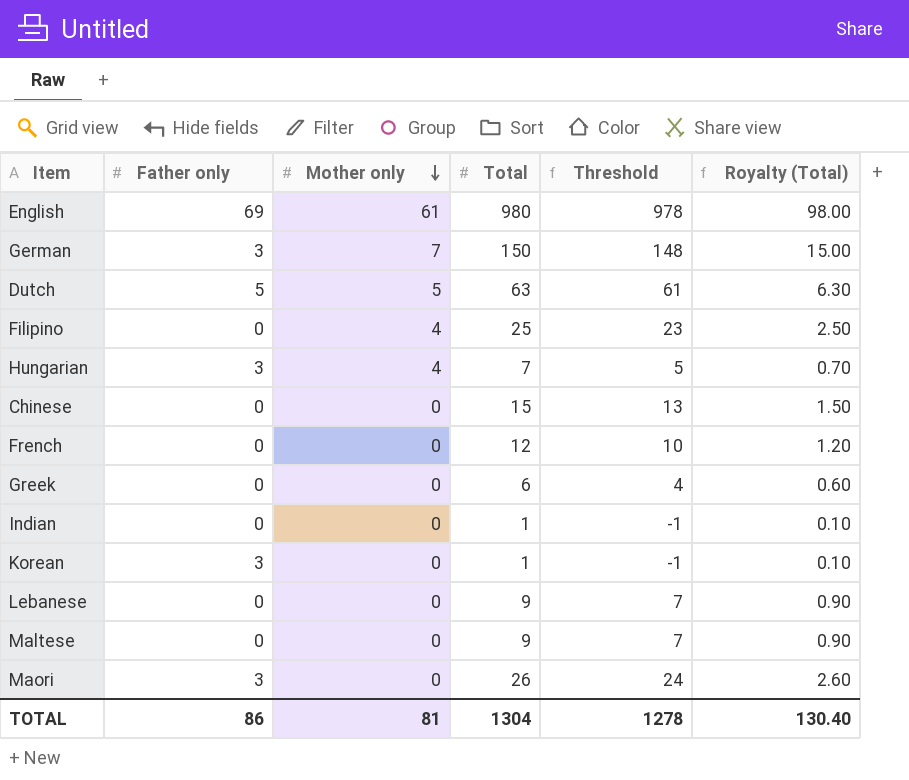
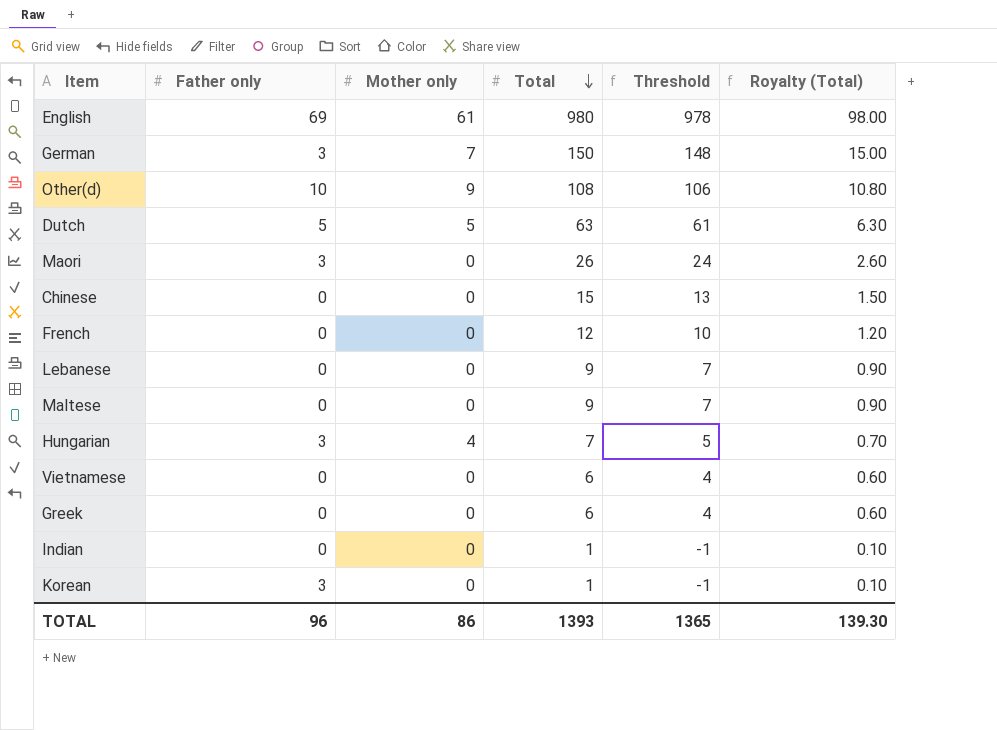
row order: Mother only descending -> Total descending
row Filipino: 0 | 4 | 25 | 23 | 2.50 -> none
row Other(d): none -> 10 | 9 | 108 | 106 | 10.80
row Vietnamese: none -> 0 | 0 | 6 | 4 | 0.60
TOTAL | Father only: 86 -> 96
TOTAL | Mother only: 81 -> 86
TOTAL | Total: 1304 -> 1393
TOTAL | Threshold: 1278 -> 1365
TOTAL | Royalty (Total): 130.40 -> 139.30

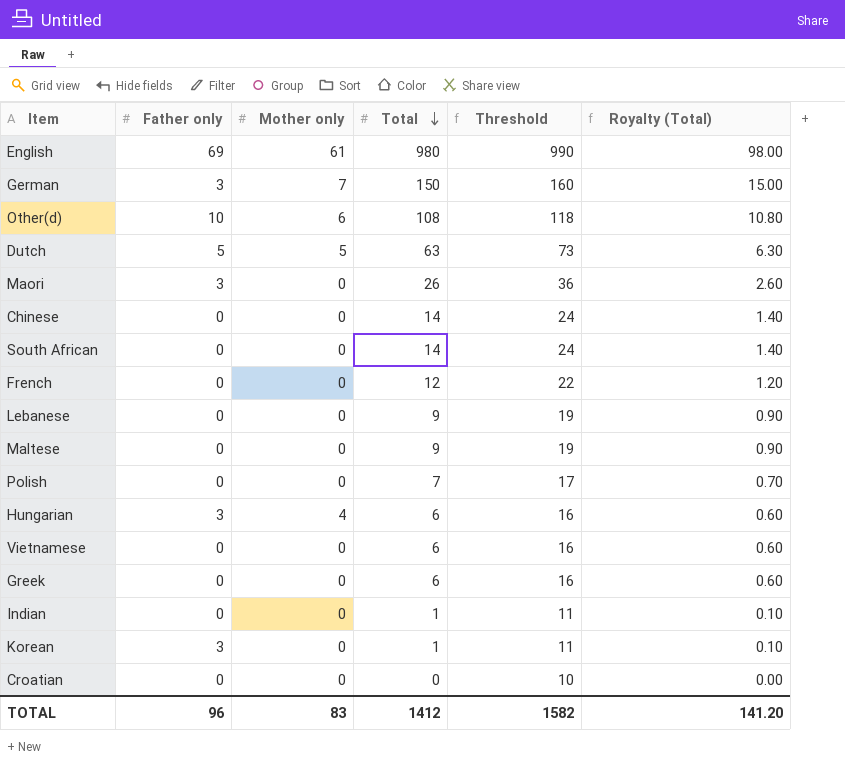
column Threshold | formula: [Total] - 2 -> [Total] + 10
Other(d) | Mother only: 9 -> 6
Chinese | Total: 15 -> 14
Chinese | Royalty (Total): 1.50 -> 1.40
row South African: none -> 0 | 0 | 14 | 24 | 1.40
row Polish: none -> 0 | 0 | 7 | 17 | 0.70
Hungarian | Total: 7 -> 6
Hungarian | Royalty (Total): 0.70 -> 0.60
row Croatian: none -> 0 | 0 | 0 | 10 | 0.00
TOTAL | Mother only: 86 -> 83
TOTAL | Total: 1393 -> 1412
TOTAL | Threshold: 1365 -> 1582
TOTAL | Royalty (Total): 139.30 -> 141.20

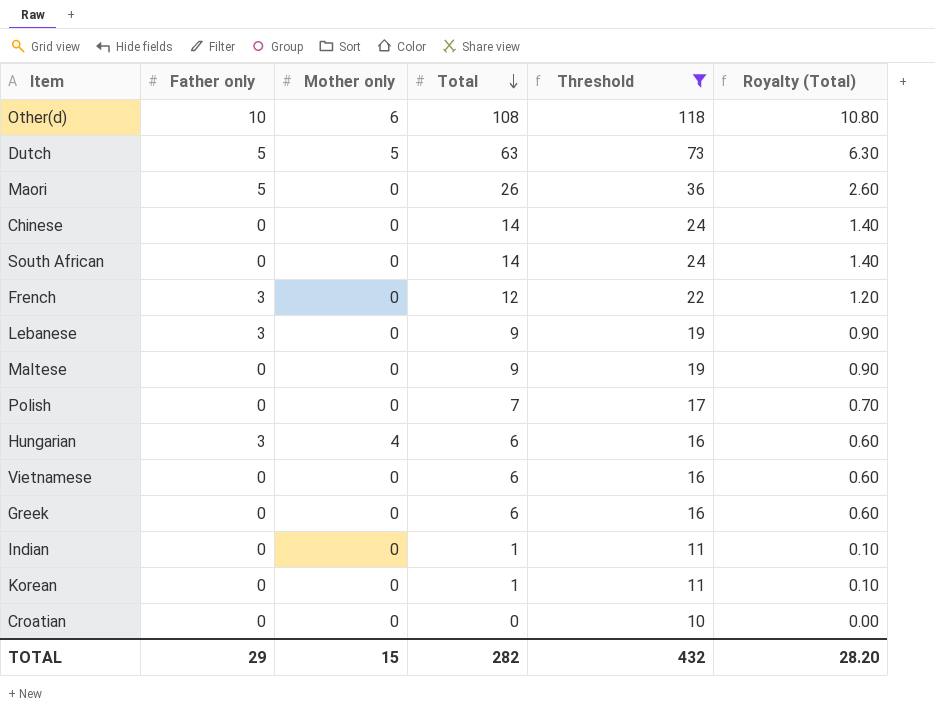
filter: none -> Threshold <= 118
Maori | Father only: 3 -> 5
French | Father only: 0 -> 3
Lebanese | Father only: 0 -> 3
Korean | Father only: 3 -> 0
TOTAL | Father only: 96 -> 29
TOTAL | Mother only: 83 -> 15
TOTAL | Total: 1412 -> 282
TOTAL | Threshold: 1582 -> 432
TOTAL | Royalty (Total): 141.20 -> 28.20

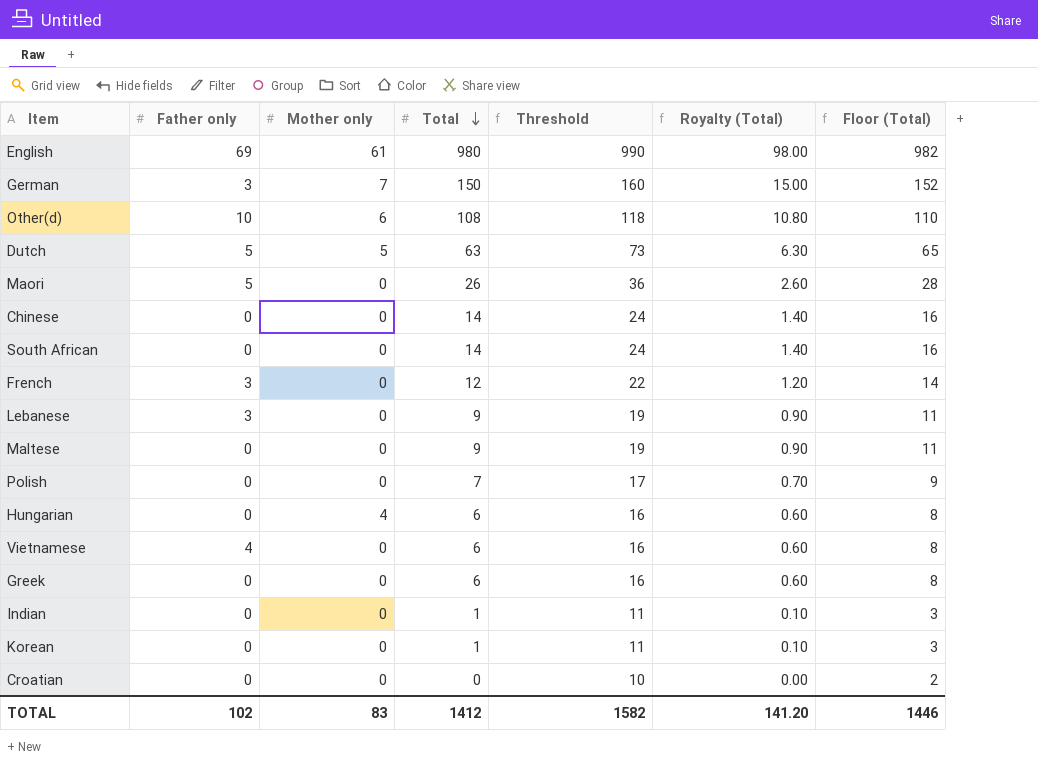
filter: Threshold <= 118 -> none
column Floor (Total) | formula: none -> [Total] + 2
Hungarian | Father only: 3 -> 0
Vietnamese | Father only: 0 -> 4
TOTAL | Father only: 29 -> 102
TOTAL | Mother only: 15 -> 83
TOTAL | Total: 282 -> 1412
TOTAL | Threshold: 432 -> 1582
TOTAL | Royalty (Total): 28.20 -> 141.20

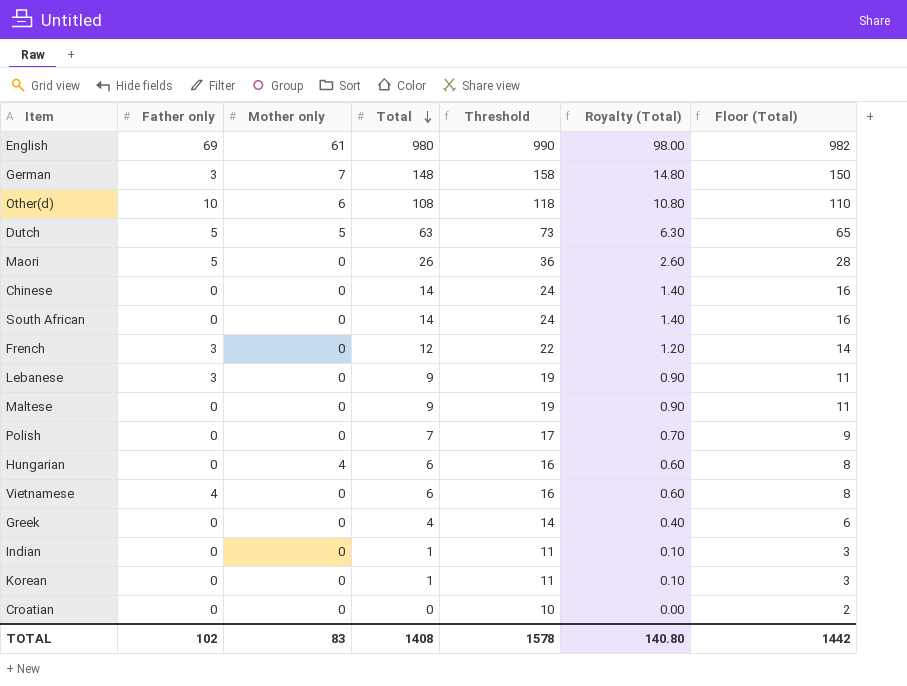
German | Total: 150 -> 148
German | Threshold: 160 -> 158
German | Royalty (Total): 15.00 -> 14.80
German | Floor (Total): 152 -> 150
Greek | Total: 6 -> 4
Greek | Threshold: 16 -> 14
Greek | Royalty (Total): 0.60 -> 0.40
Greek | Floor (Total): 8 -> 6
TOTAL | Total: 1412 -> 1408
TOTAL | Threshold: 1582 -> 1578
TOTAL | Royalty (Total): 141.20 -> 140.80
TOTAL | Floor (Total): 1446 -> 1442

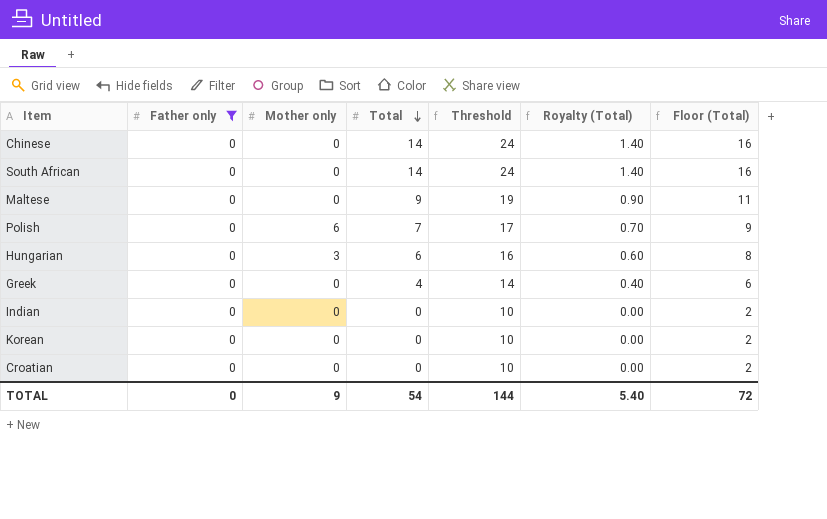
filter: none -> Father only = 0
Polish | Mother only: 0 -> 6
Hungarian | Mother only: 4 -> 3
Indian | Total: 1 -> 0
Indian | Threshold: 11 -> 10
Indian | Royalty (Total): 0.10 -> 0.00
Indian | Floor (Total): 3 -> 2
Korean | Total: 1 -> 0
Korean | Threshold: 11 -> 10
Korean | Royalty (Total): 0.10 -> 0.00
Korean | Floor (Total): 3 -> 2
TOTAL | Father only: 102 -> 0
TOTAL | Mother only: 83 -> 9
TOTAL | Total: 1408 -> 54
TOTAL | Threshold: 1578 -> 144
TOTAL | Royalty (Total): 140.80 -> 5.40
TOTAL | Floor (Total): 1442 -> 72

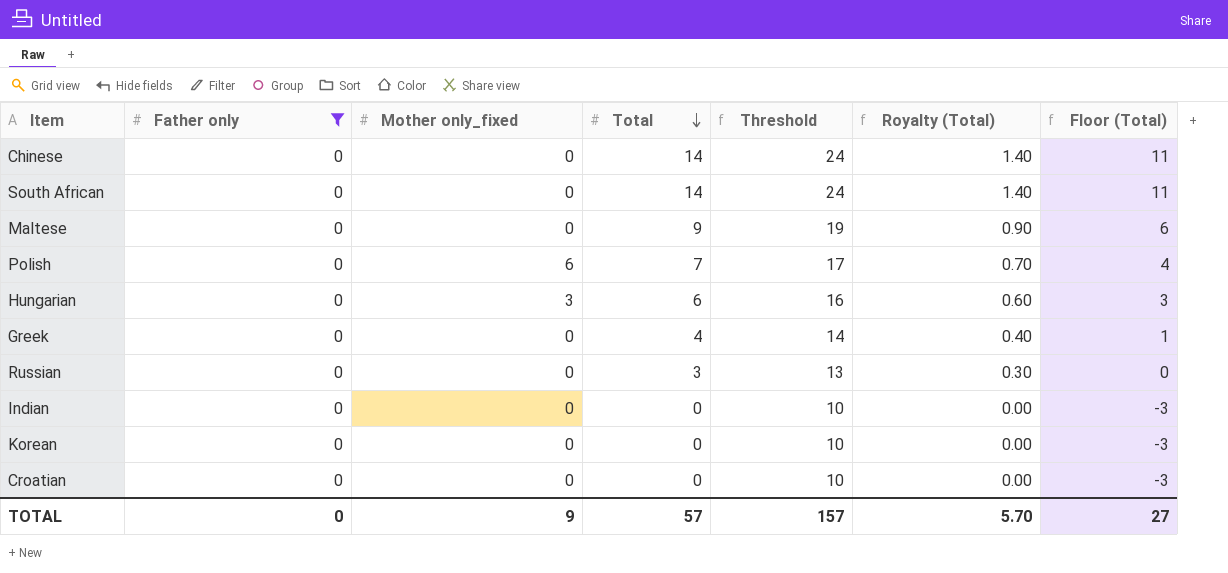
column name: Mother only -> Mother only_fixed
column Floor (Total) | formula: [Total] + 2 -> [Total] - 3
row Russian: none -> 0 | 0 | 3 | 13 | 0.30 | 0
TOTAL | Total: 54 -> 57
TOTAL | Threshold: 144 -> 157
TOTAL | Royalty (Total): 5.40 -> 5.70
TOTAL | Floor (Total): 72 -> 27

